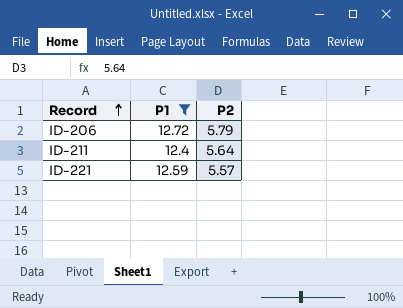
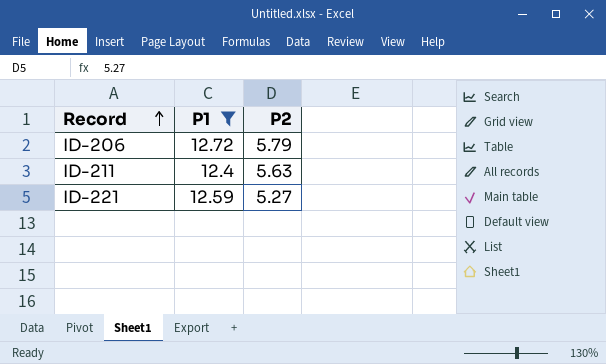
ID-211 | P2: 5.64 -> 5.63
ID-221 | P2: 5.57 -> 5.27

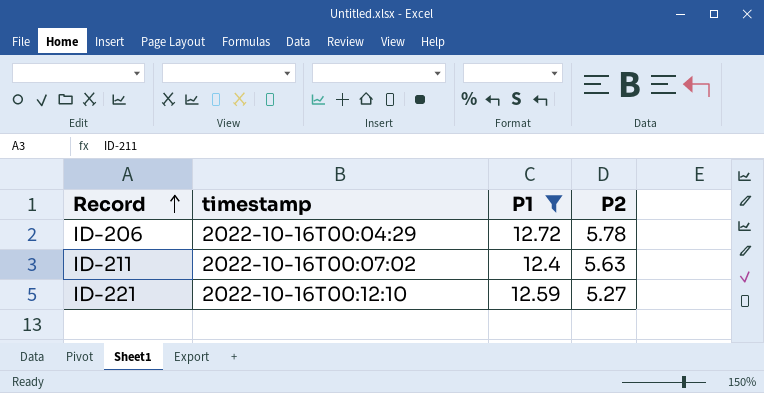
column timestamp | position: none -> 2
ID-206 | P2: 5.79 -> 5.78

